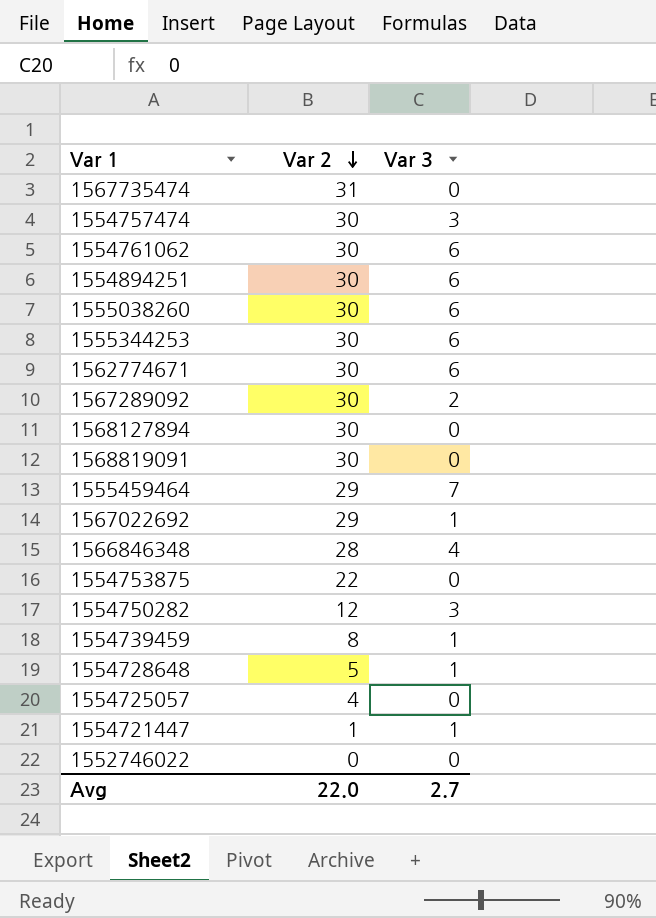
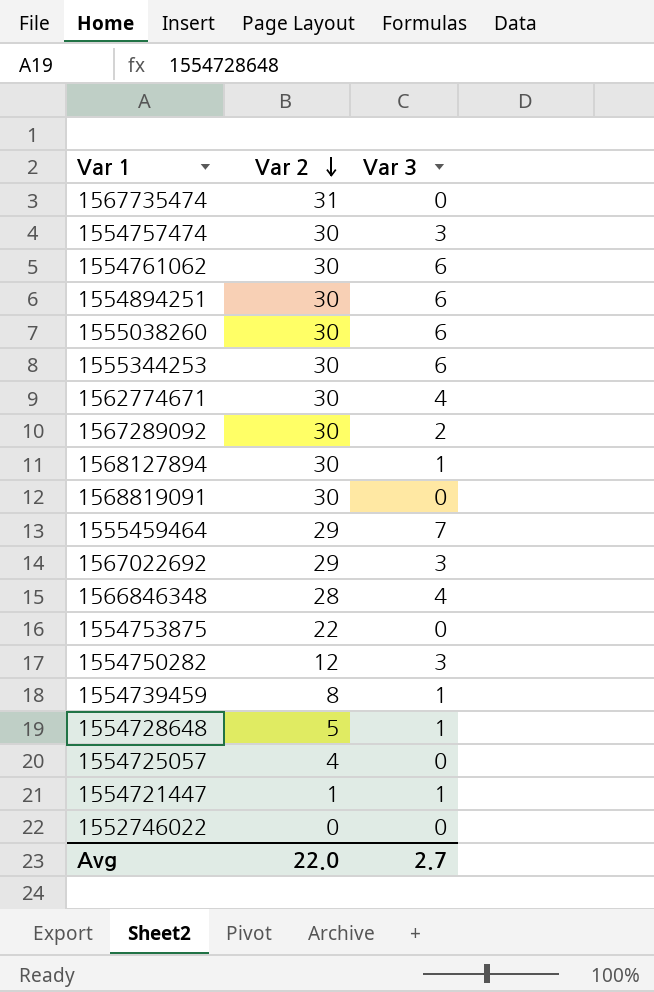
1562774671 | Var 3: 6 -> 4
1568127894 | Var 3: 0 -> 1
1567022692 | Var 3: 1 -> 3

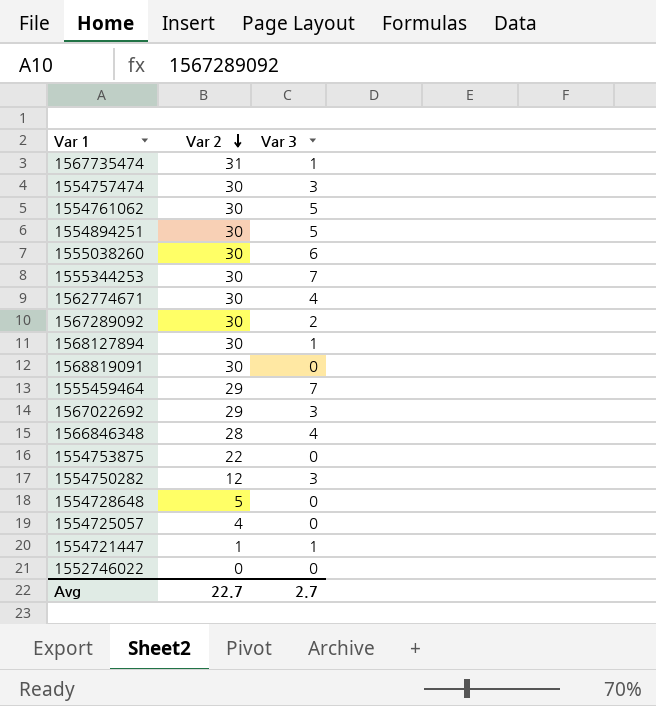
row 1554739459: 8 | 1 -> none
1567735474 | Var 3: 0 -> 1
1554761062 | Var 3: 6 -> 5
1554894251 | Var 3: 6 -> 5
1555344253 | Var 3: 6 -> 7
1554728648 | Var 3: 1 -> 0
Avg | Var 2: 22.0 -> 22.7

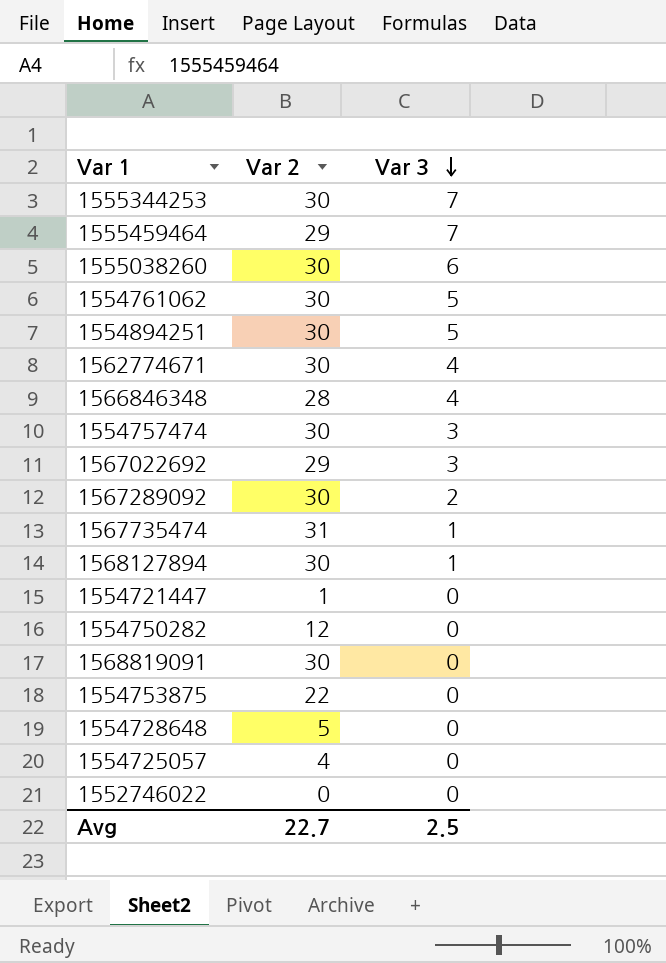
row order: Var 2 descending -> Var 3 descending
1554721447 | Var 3: 1 -> 0
1554750282 | Var 3: 3 -> 0
Avg | Var 3: 2.7 -> 2.5

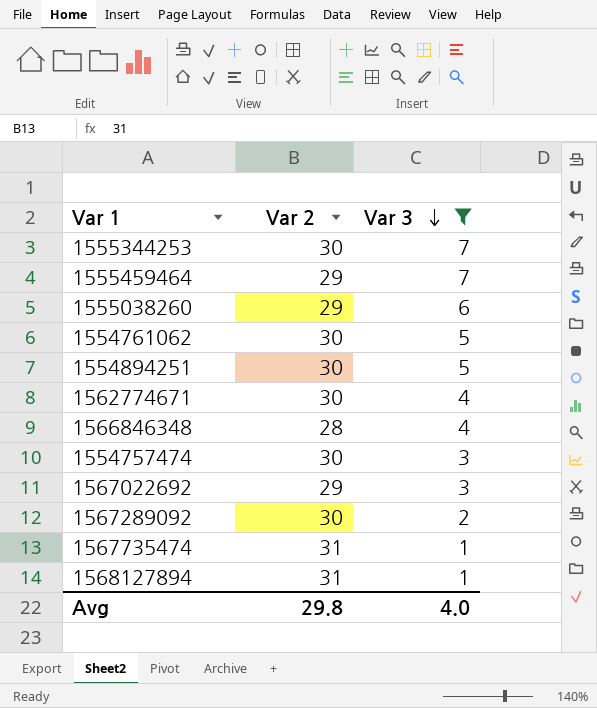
filter: none -> Var 3 != 0
1555038260 | Var 2: 30 -> 29
1568127894 | Var 2: 30 -> 31
Avg | Var 2: 22.7 -> 29.8
Avg | Var 3: 2.5 -> 4.0

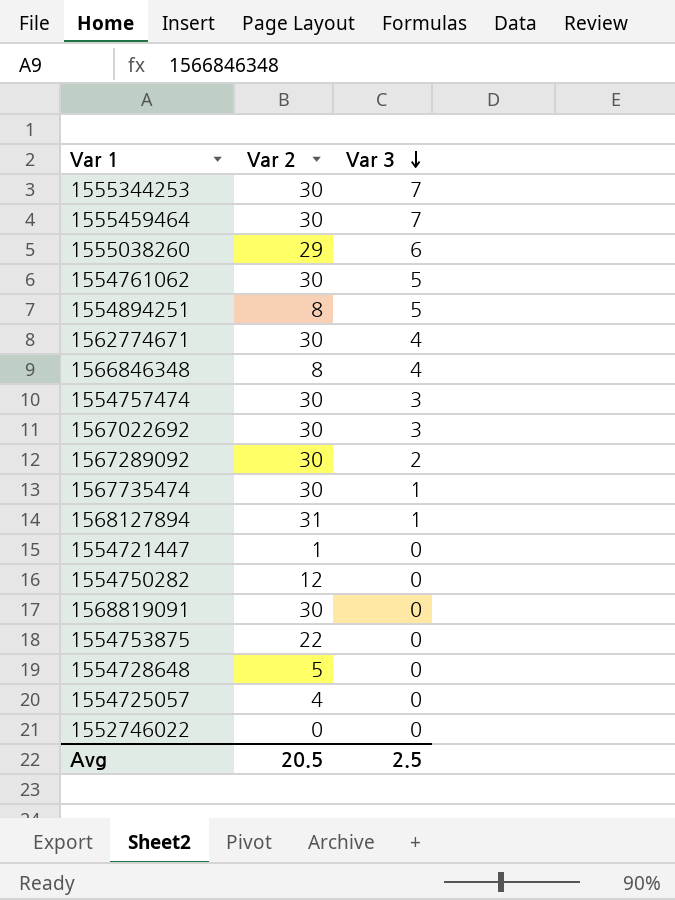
filter: Var 3 != 0 -> none
1555459464 | Var 2: 29 -> 30
1554894251 | Var 2: 30 -> 8
1566846348 | Var 2: 28 -> 8
1567022692 | Var 2: 29 -> 30
1567735474 | Var 2: 31 -> 30
Avg | Var 2: 29.8 -> 20.5
Avg | Var 3: 4.0 -> 2.5

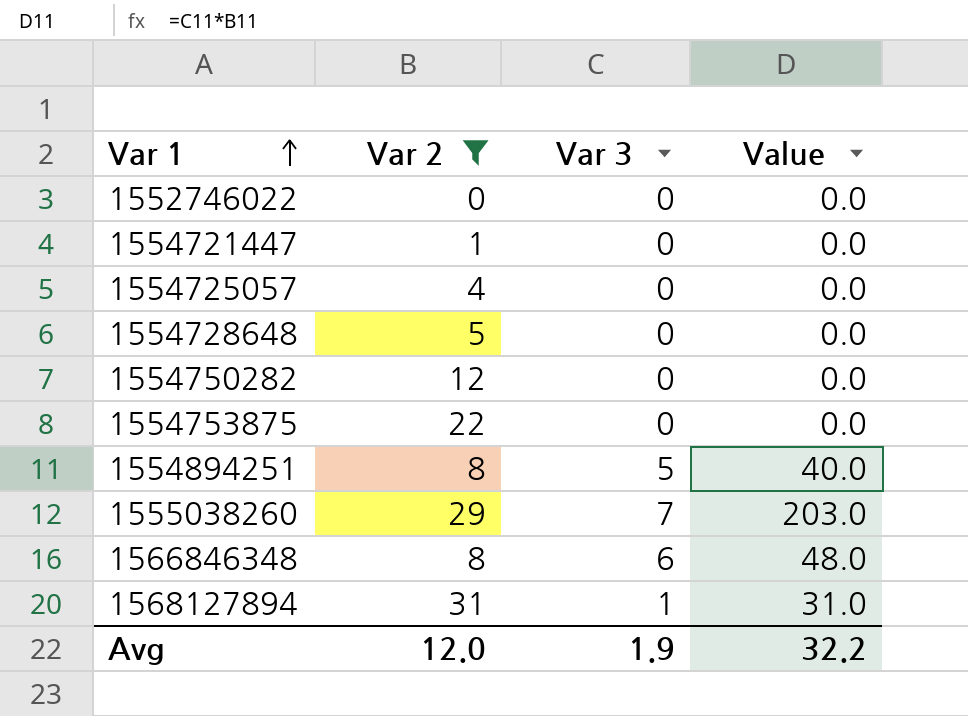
filter: none -> Var 2 != 30
row order: Var 3 descending -> Var 1 ascending
column Value | formula: none -> [Var 2] * [Var 3]
1555038260 | Var 3: 6 -> 7
1566846348 | Var 3: 4 -> 6
Avg | Var 2: 20.5 -> 12.0
Avg | Var 3: 2.5 -> 1.9

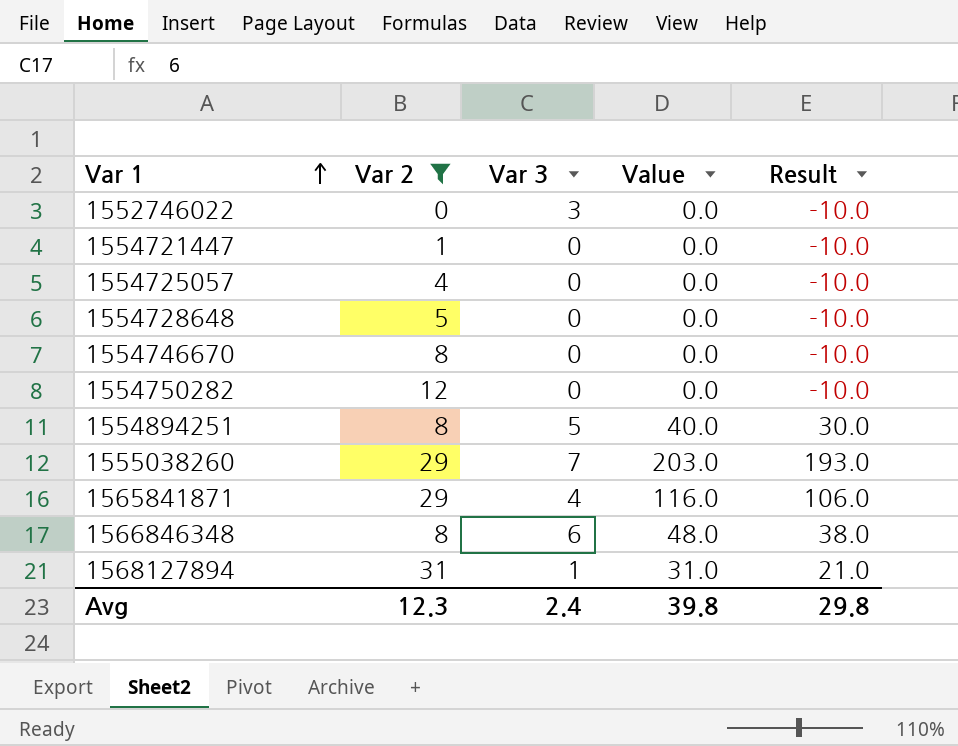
column Result | formula: none -> [Value] - 10
row 1554753875: 22 | 0 | 0.0 -> none
1552746022 | Var 3: 0 -> 3
row 1554746670: none -> 8 | 0 | 0.0 | -10.0
row 1565841871: none -> 29 | 4 | 116.0 | 106.0
Avg | Var 2: 12.0 -> 12.3
Avg | Var 3: 1.9 -> 2.4
Avg | Value: 32.2 -> 39.8

